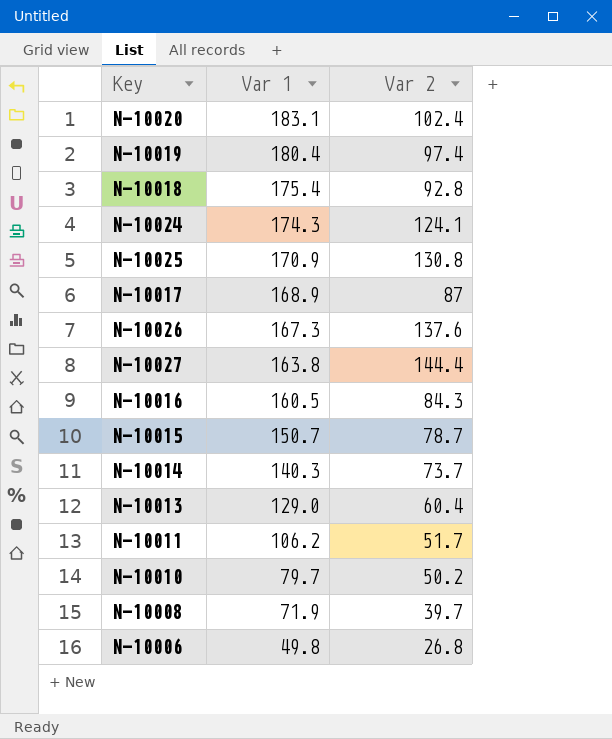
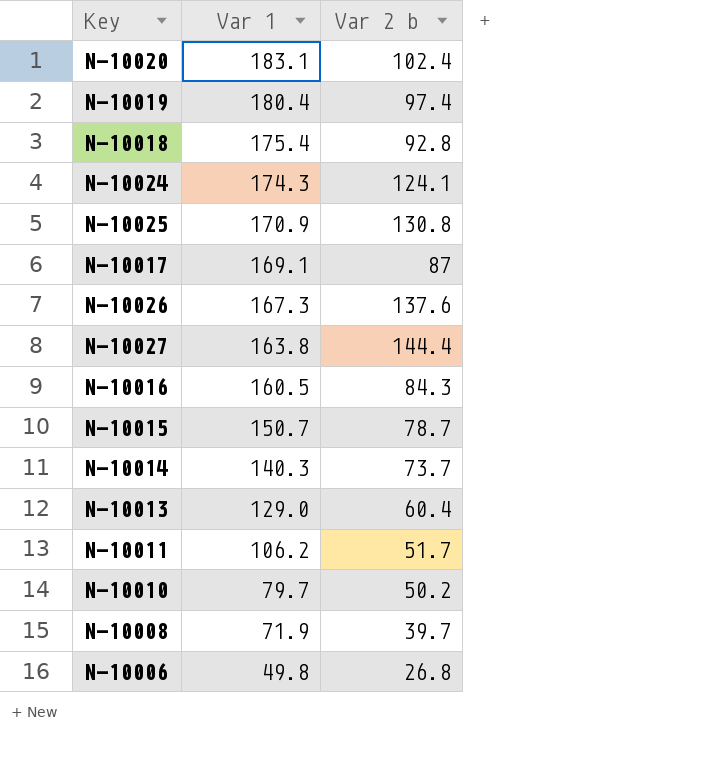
column name: Var 2 -> Var 2 b
N-10017 | Var 1: 168.9 -> 169.1

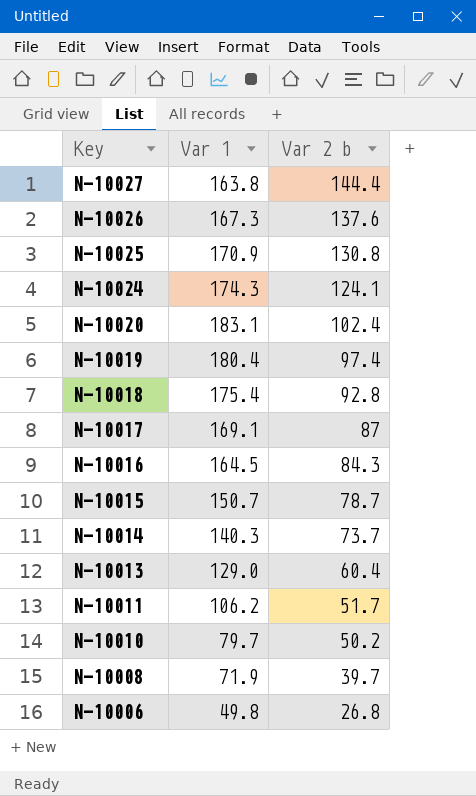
row order: Var 1 descending -> Key descending
N-10016 | Var 1: 160.5 -> 164.5

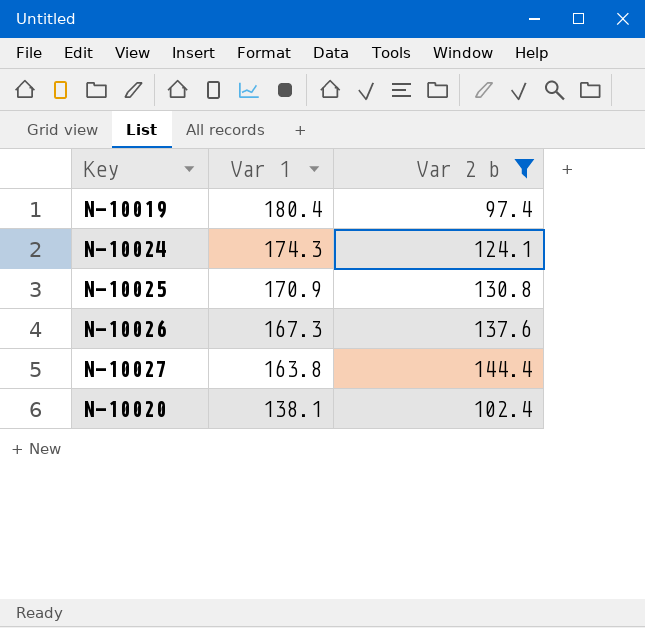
filter: none -> Var 2 b >= 97.4
row order: Key descending -> Var 1 descending
N-10020 | Var 1: 183.1 -> 138.1

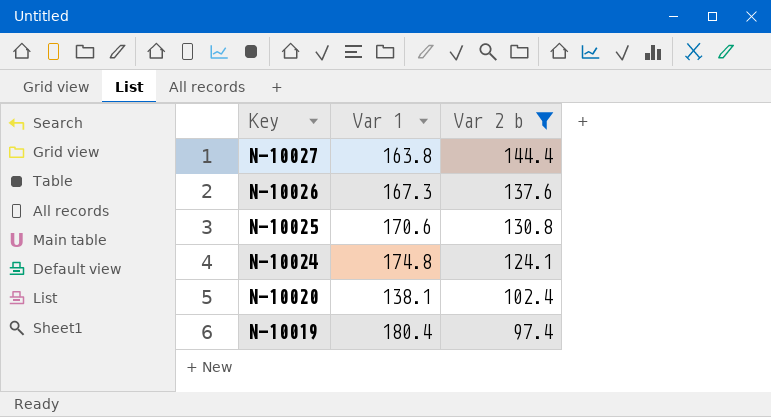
row order: Var 1 descending -> Key descending
N-10025 | Var 1: 170.9 -> 170.6
N-10024 | Var 1: 174.3 -> 174.8

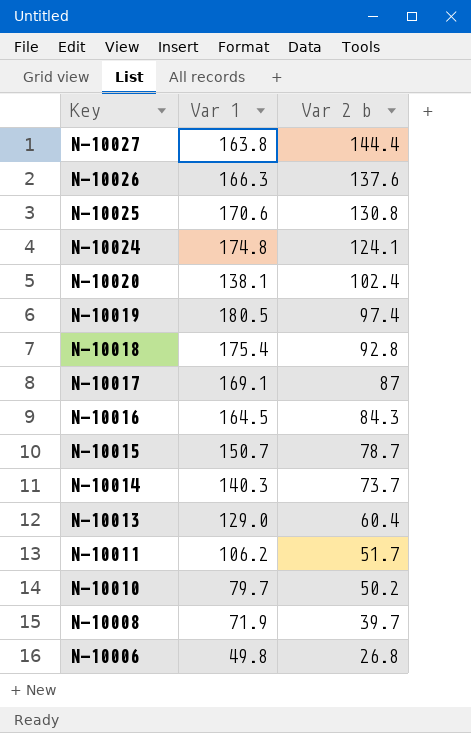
filter: Var 2 b >= 97.4 -> none
N-10026 | Var 1: 167.3 -> 166.3
N-10019 | Var 1: 180.4 -> 180.5

